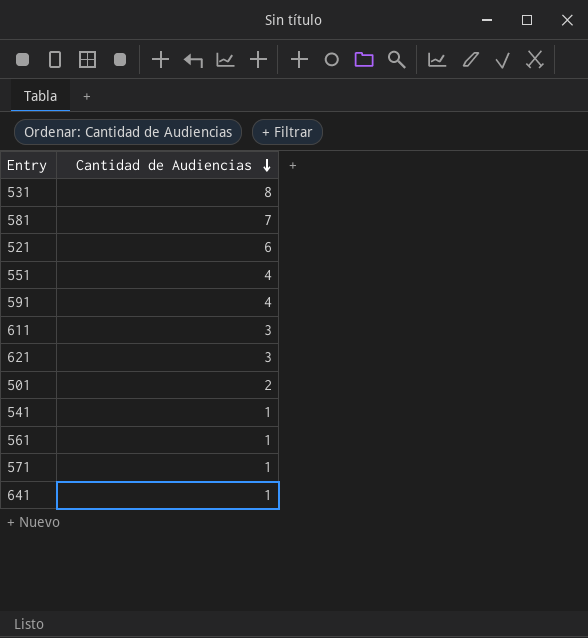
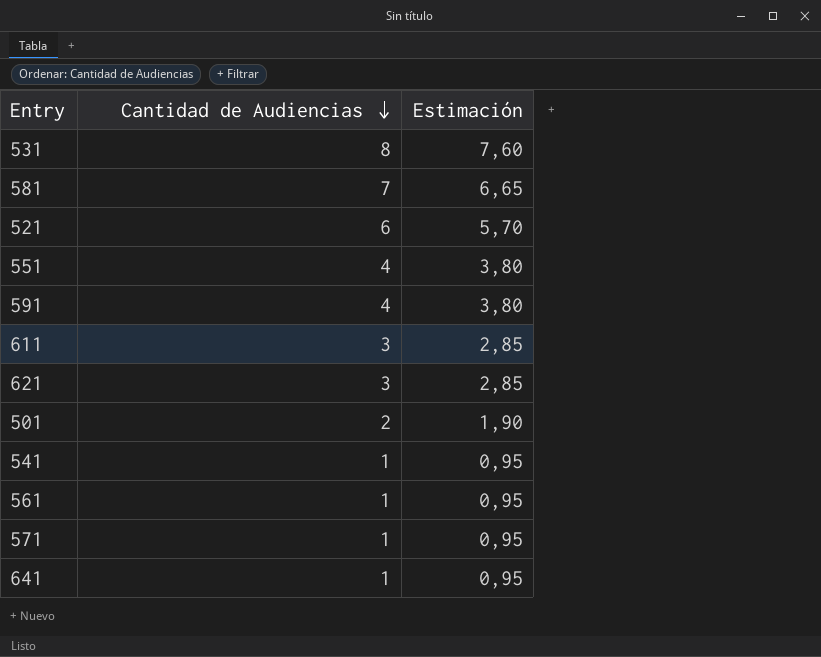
column Estimación | formula: none -> [Cantidad de Audiencias] * 0,95

